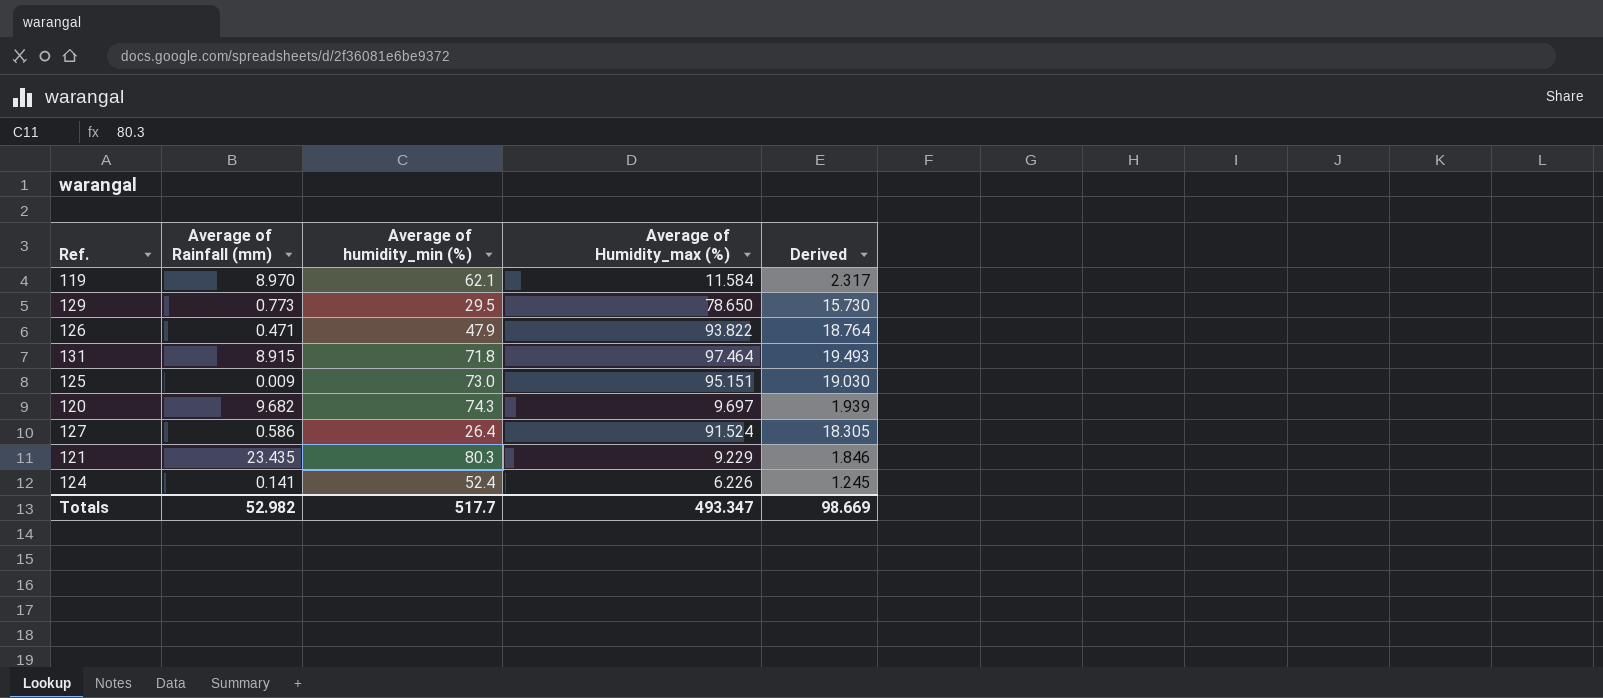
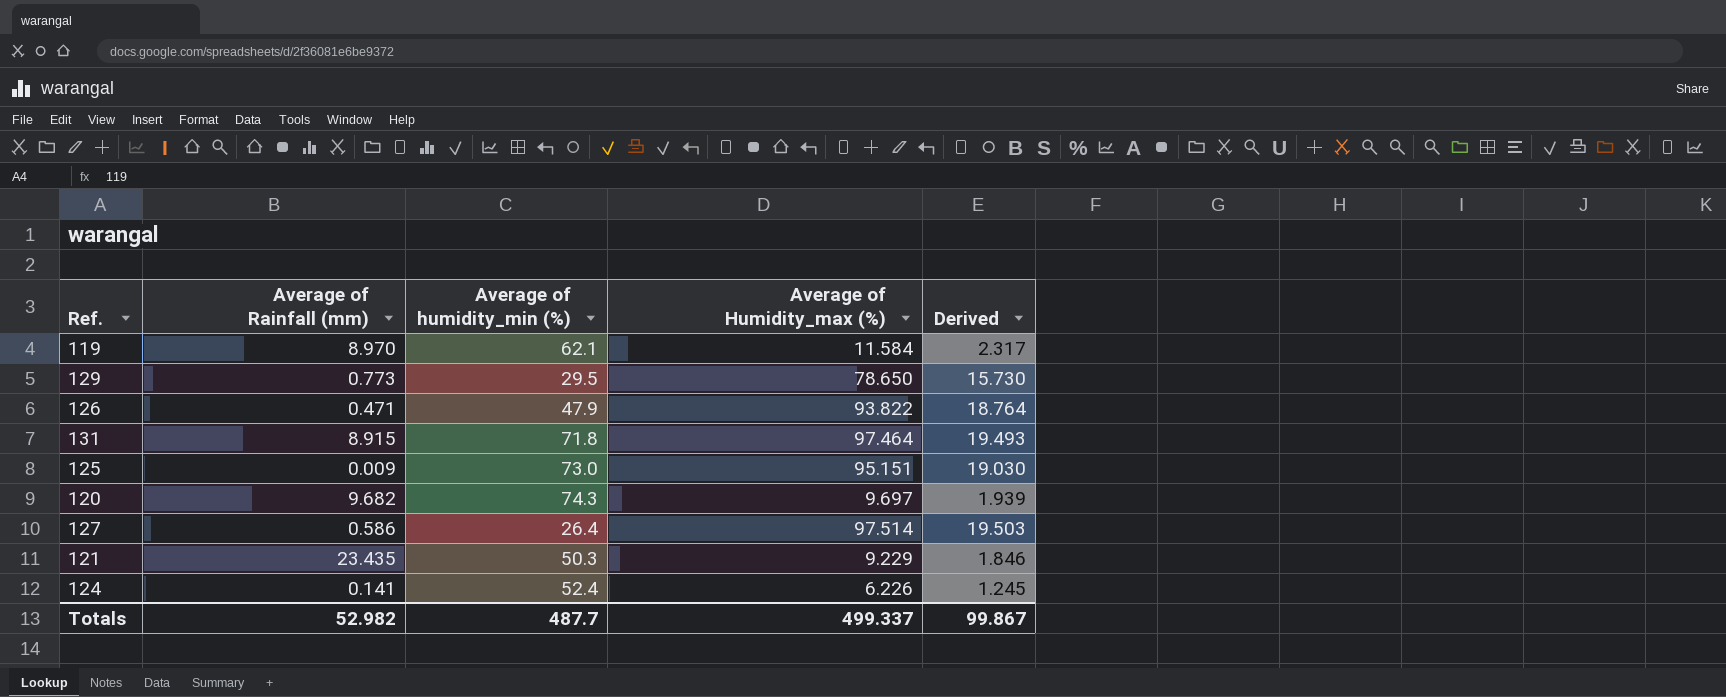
127 | Average of Humidity_max (%): 91.524 -> 97.514
127 | Derived: 18.305 -> 19.503
121 | Average of humidity_min (%): 80.3 -> 50.3
Totals | Average of humidity_min (%): 517.7 -> 487.7
Totals | Average of Humidity_max (%): 493.347 -> 499.337
Totals | Derived: 98.669 -> 99.867

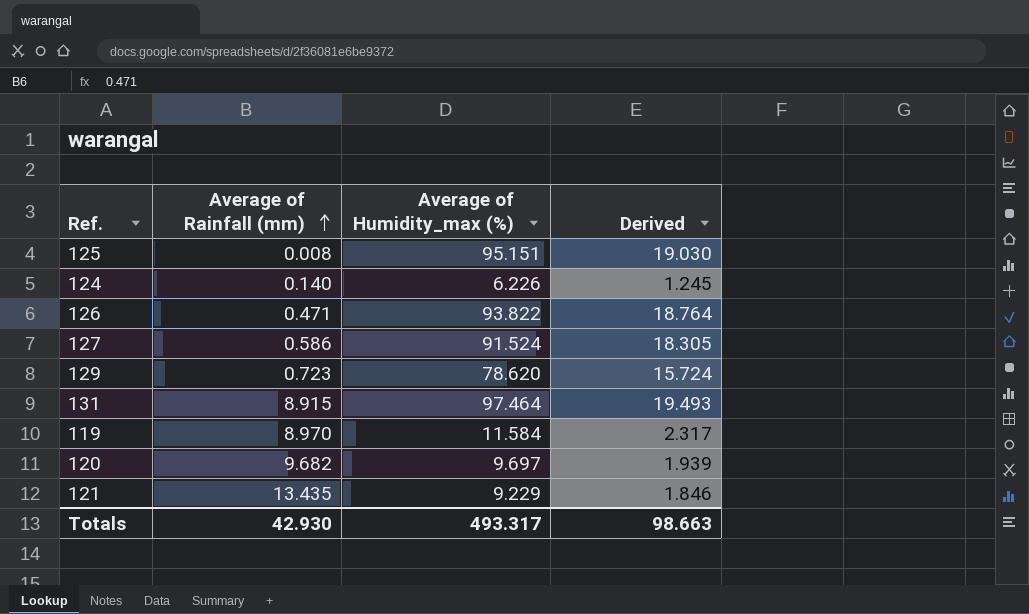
row order: none -> Average of Rainfall (mm) ascending
column Average of humidity_min (%) | position: 3 -> none
125 | Average of Rainfall (mm): 0.009 -> 0.008
124 | Average of Rainfall (mm): 0.141 -> 0.140
127 | Average of Humidity_max (%): 97.514 -> 91.524
127 | Derived: 19.503 -> 18.305
129 | Average of Rainfall (mm): 0.773 -> 0.723
129 | Average of Humidity_max (%): 78.650 -> 78.620
129 | Derived: 15.730 -> 15.724
121 | Average of Rainfall (mm): 23.435 -> 13.435
Totals | Average of Rainfall (mm): 52.982 -> 42.930
Totals | Average of Humidity_max (%): 499.337 -> 493.317
Totals | Derived: 99.867 -> 98.663

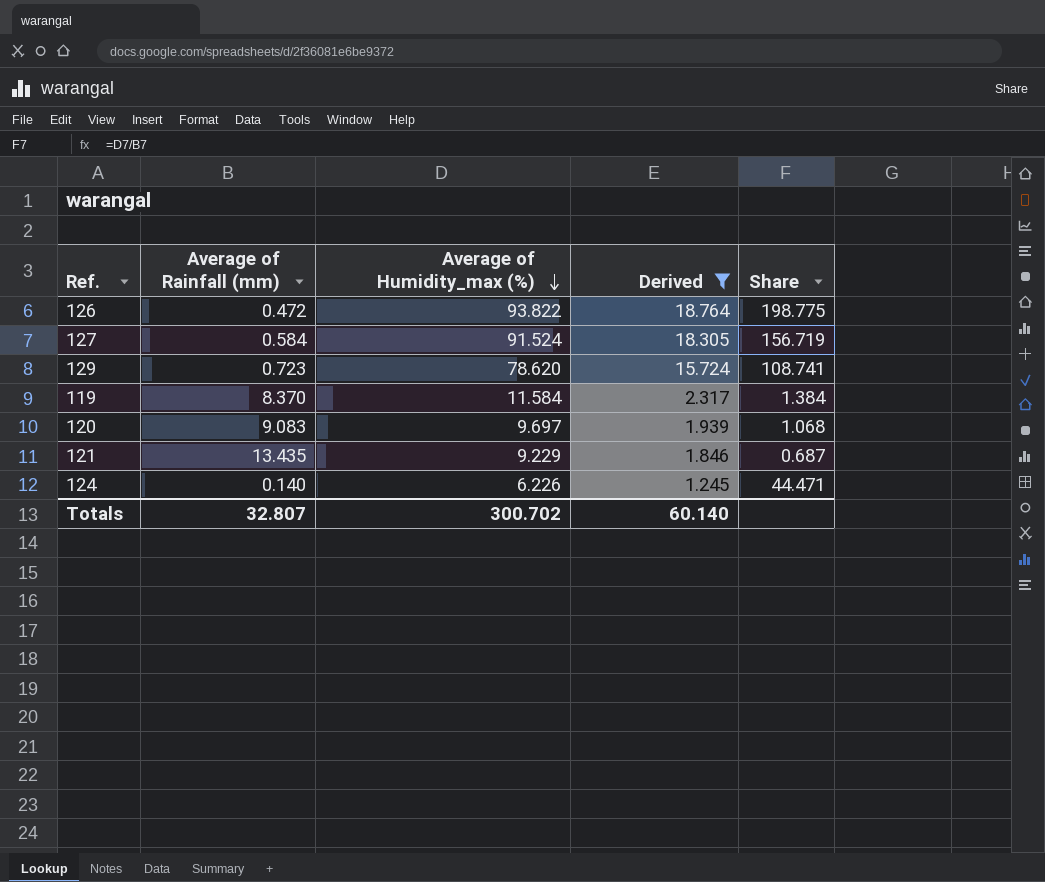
filter: none -> Derived <= 18.764
row order: Average of Rainfall (mm) ascending -> Average of Humidity_max (%) descending
column Share | formula: none -> [Average of Humidity_max (%)] / [Average of Rainfall (mm)]
126 | Average of Rainfall (mm): 0.471 -> 0.472
127 | Average of Rainfall (mm): 0.586 -> 0.584
119 | Average of Rainfall (mm): 8.970 -> 8.370
120 | Average of Rainfall (mm): 9.682 -> 9.083
Totals | Average of Rainfall (mm): 42.930 -> 32.807
Totals | Average of Humidity_max (%): 493.317 -> 300.702
Totals | Derived: 98.663 -> 60.140

